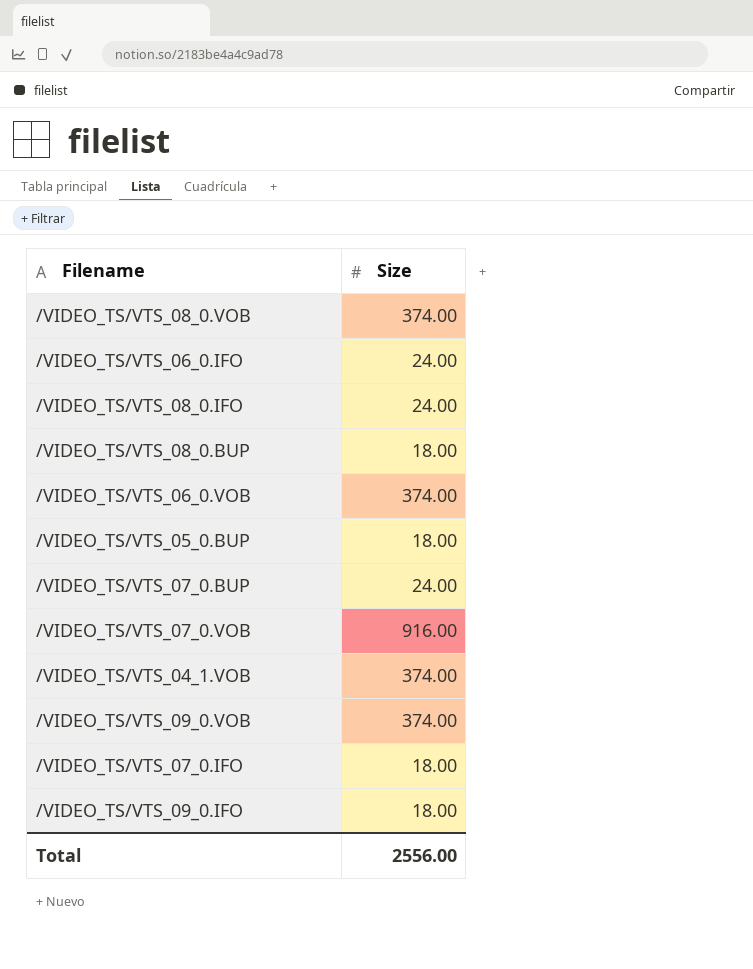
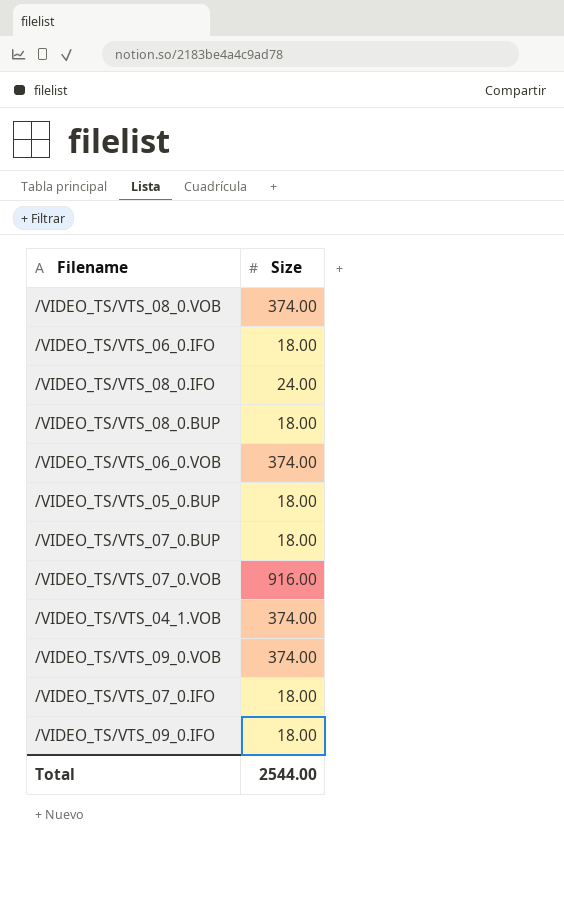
/VIDEO_TS/VTS_06_0.IFO | Size: 24.00 -> 18.00
/VIDEO_TS/VTS_07_0.BUP | Size: 24.00 -> 18.00
Total | Size: 2556.00 -> 2544.00

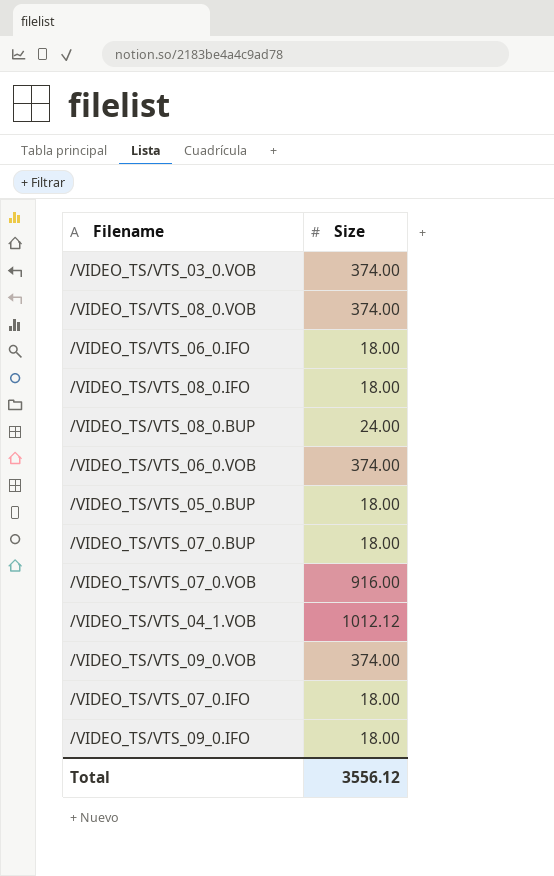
row /VIDEO_TS/VTS_03_0.VOB: none -> 374.00
/VIDEO_TS/VTS_08_0.IFO | Size: 24.00 -> 18.00
/VIDEO_TS/VTS_08_0.BUP | Size: 18.00 -> 24.00
/VIDEO_TS/VTS_04_1.VOB | Size: 374.00 -> 1012.12
Total | Size: 2544.00 -> 3556.12

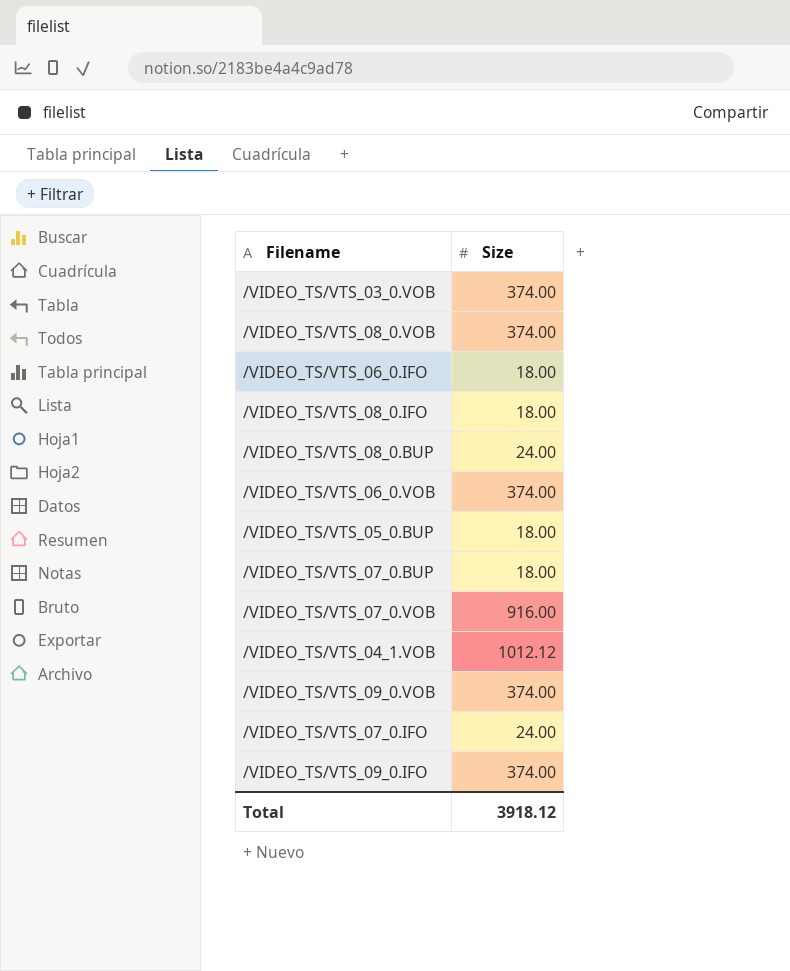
/VIDEO_TS/VTS_07_0.IFO | Size: 18.00 -> 24.00
/VIDEO_TS/VTS_09_0.IFO | Size: 18.00 -> 374.00
Total | Size: 3556.12 -> 3918.12

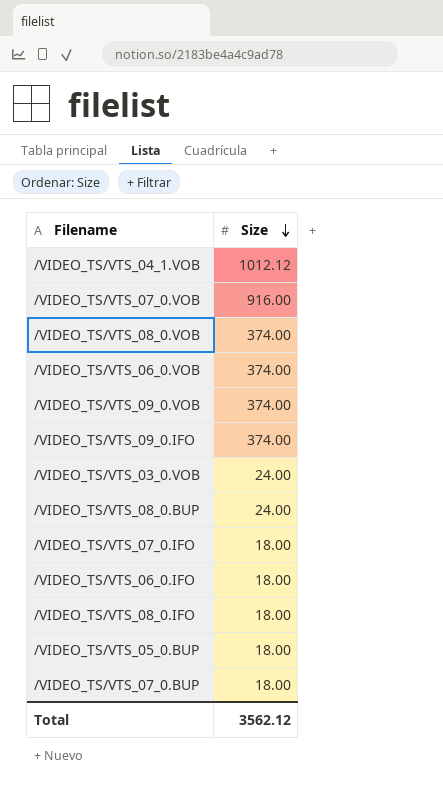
row order: none -> Size descending
/VIDEO_TS/VTS_03_0.VOB | Size: 374.00 -> 24.00
/VIDEO_TS/VTS_07_0.IFO | Size: 24.00 -> 18.00
Total | Size: 3918.12 -> 3562.12

